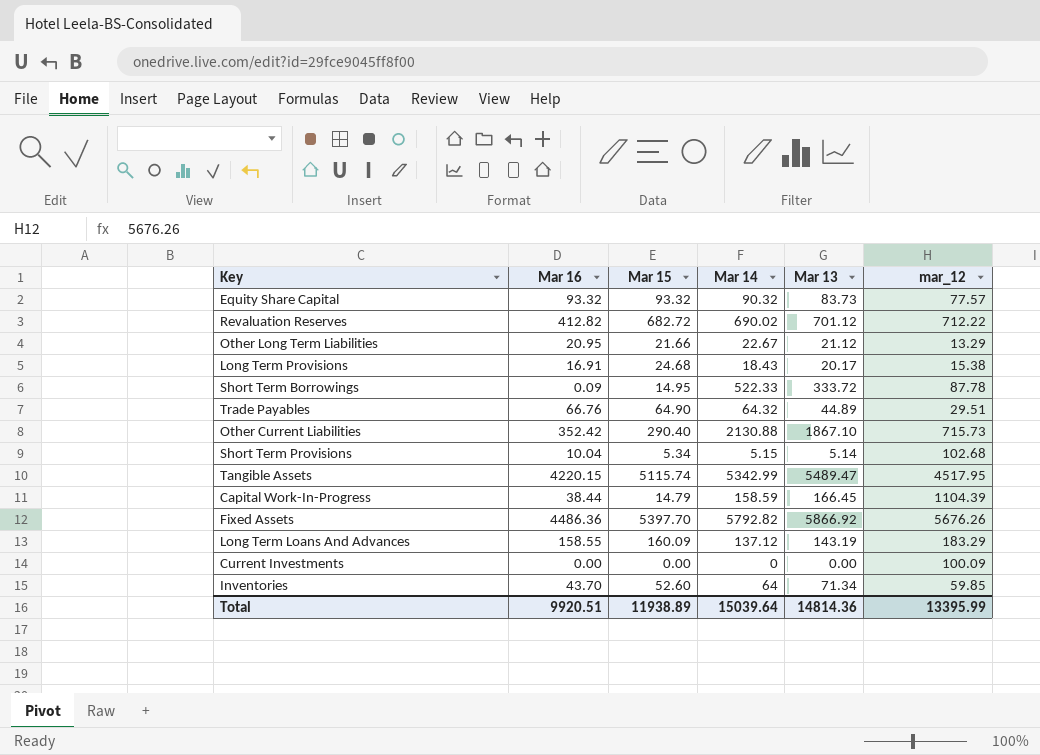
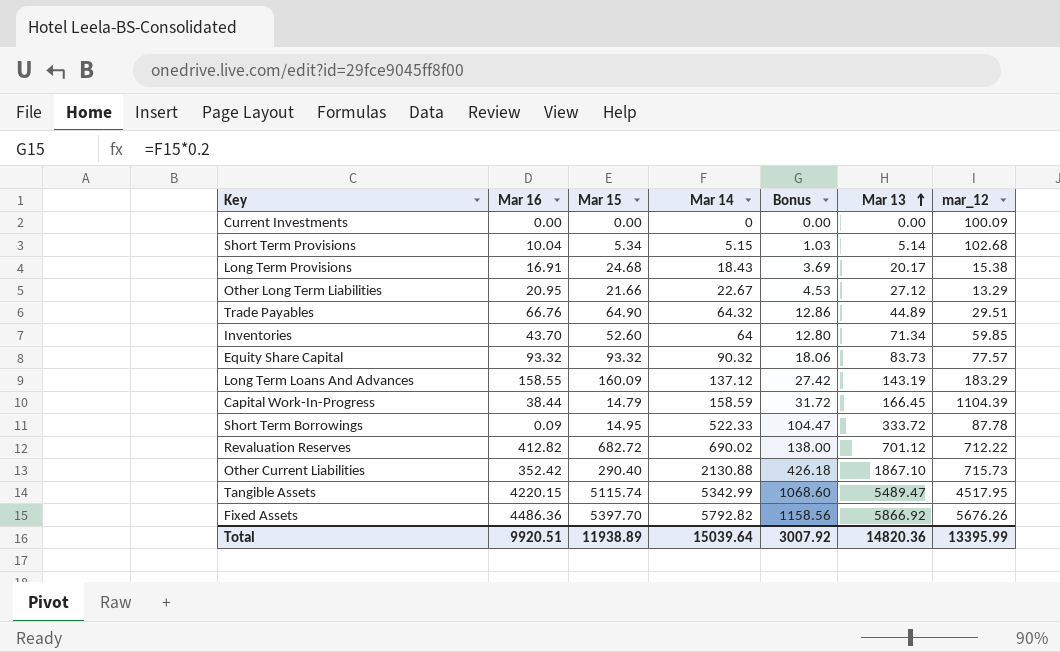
row order: none -> Mar 13 ascending
column Bonus | formula: none -> [Mar 14] * 0.2
Other Long Term Liabilities | Mar 13: 21.12 -> 27.12
Total | Mar 13: 14814.36 -> 14820.36

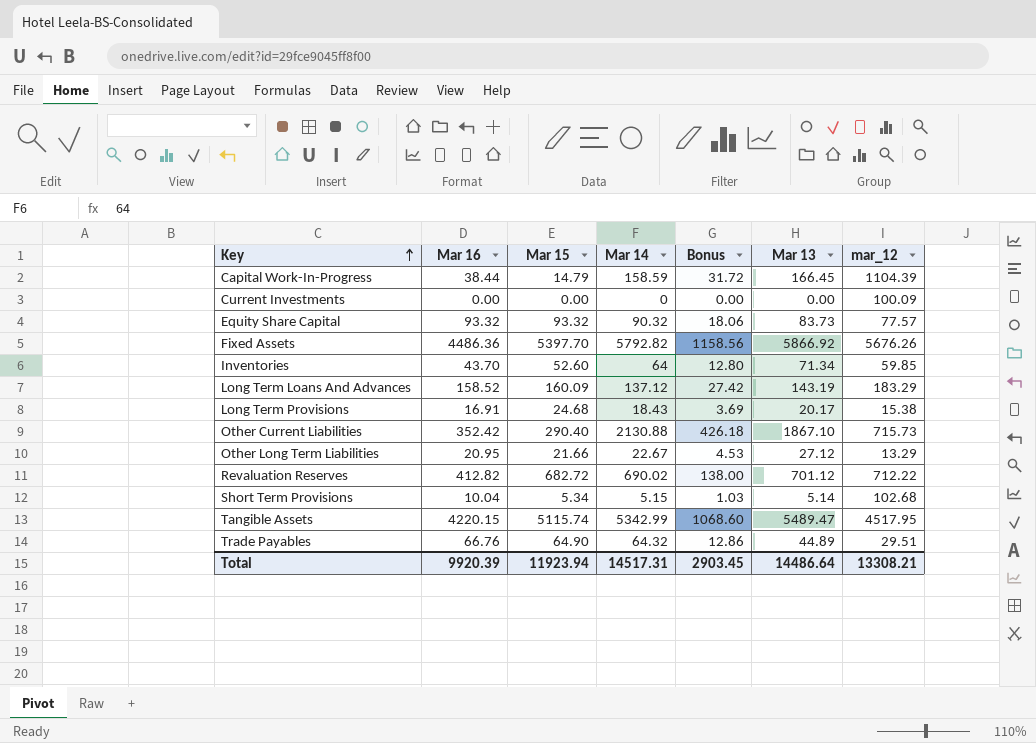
row order: Mar 13 ascending -> Key ascending
row Short Term Borrowings: 0.09 | 14.95 | 522.33 | 104.47 | 333.72 | 87.78 -> none
Long Term Loans And Advances | Mar 16: 158.55 -> 158.52
Total | Mar 16: 9920.51 -> 9920.39
Total | Mar 15: 11938.89 -> 11923.94
Total | Mar 14: 15039.64 -> 14517.31
Total | Bonus: 3007.92 -> 2903.45
Total | Mar 13: 14820.36 -> 14486.64
Total | mar_12: 13395.99 -> 13308.21

